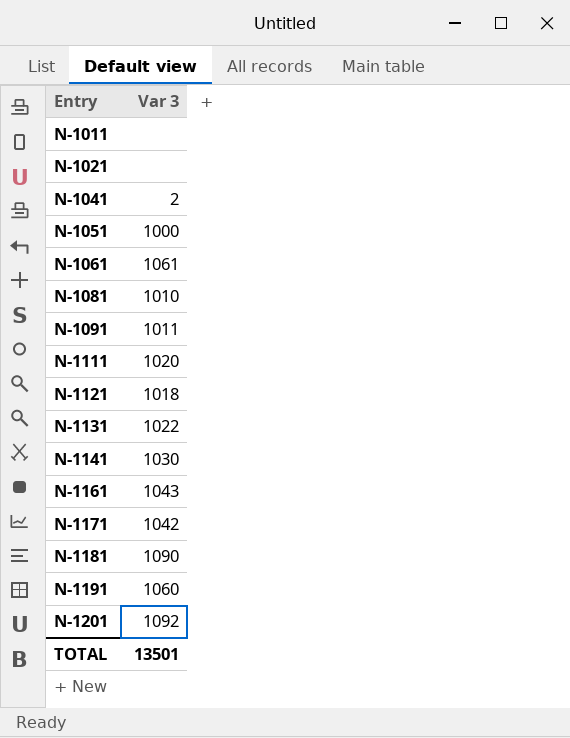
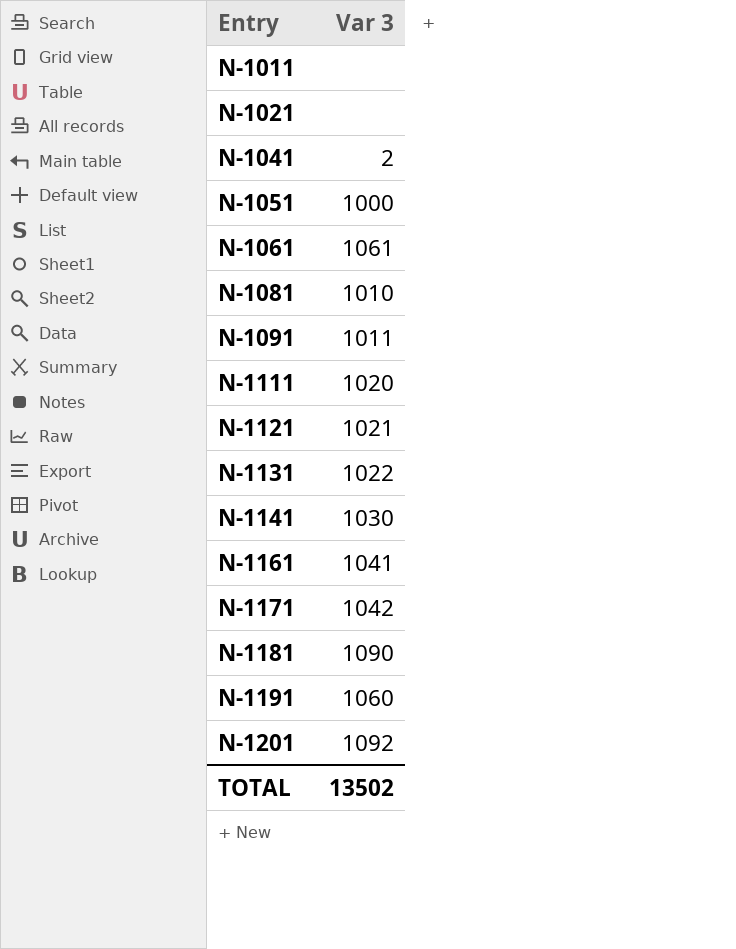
N-1121 | Var 3: 1018 -> 1021
N-1161 | Var 3: 1043 -> 1041
TOTAL | Var 3: 13501 -> 13502

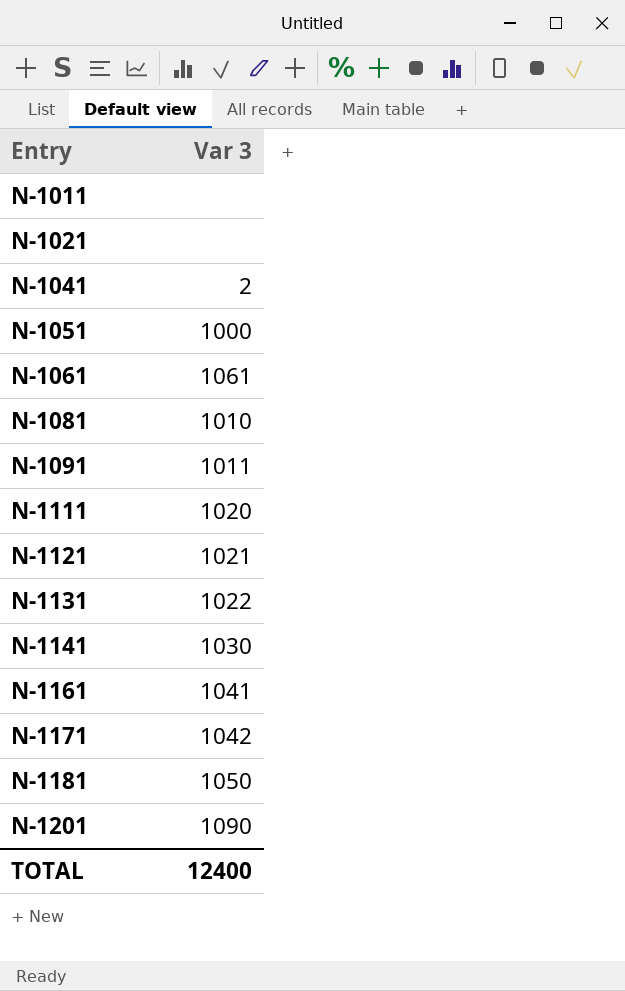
row N-1191: 1060 -> none
N-1181 | Var 3: 1090 -> 1050
N-1201 | Var 3: 1092 -> 1090
TOTAL | Var 3: 13502 -> 12400

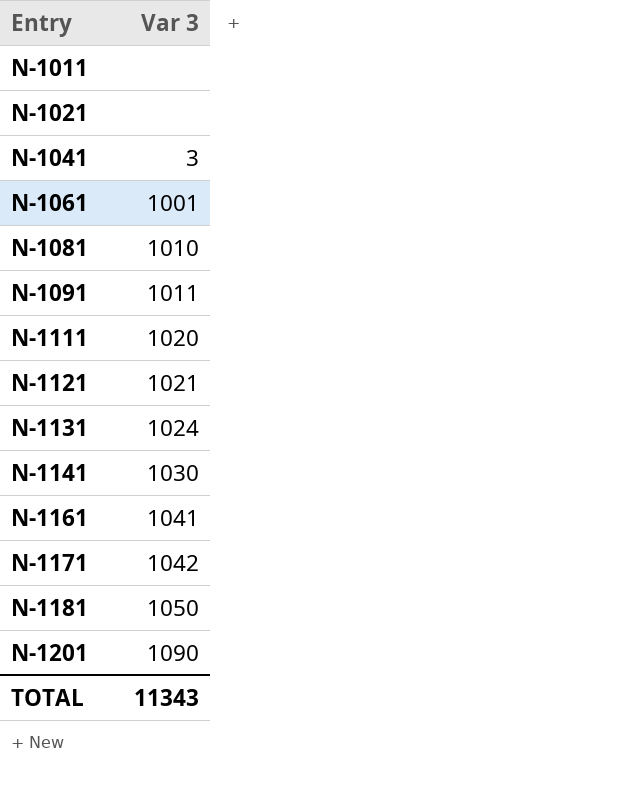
row N-1051: 1000 -> none
N-1041 | Var 3: 2 -> 3
N-1061 | Var 3: 1061 -> 1001
N-1131 | Var 3: 1022 -> 1024
TOTAL | Var 3: 12400 -> 11343

